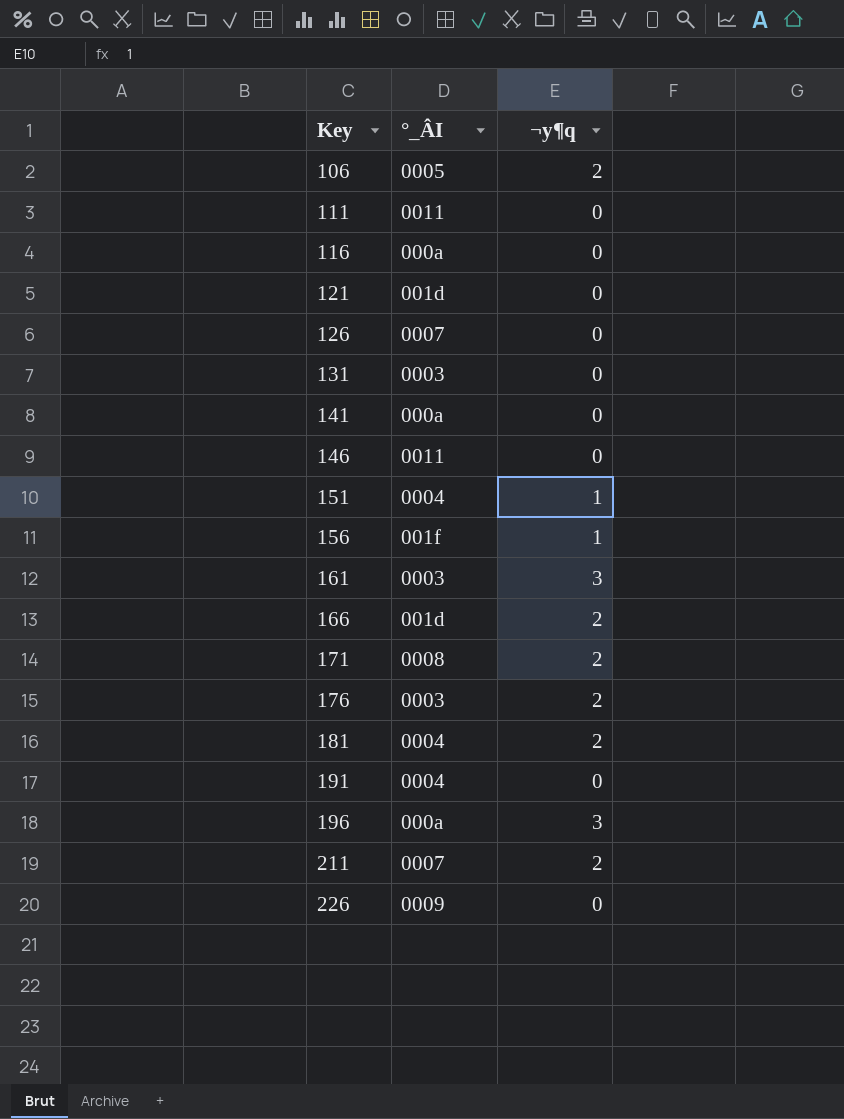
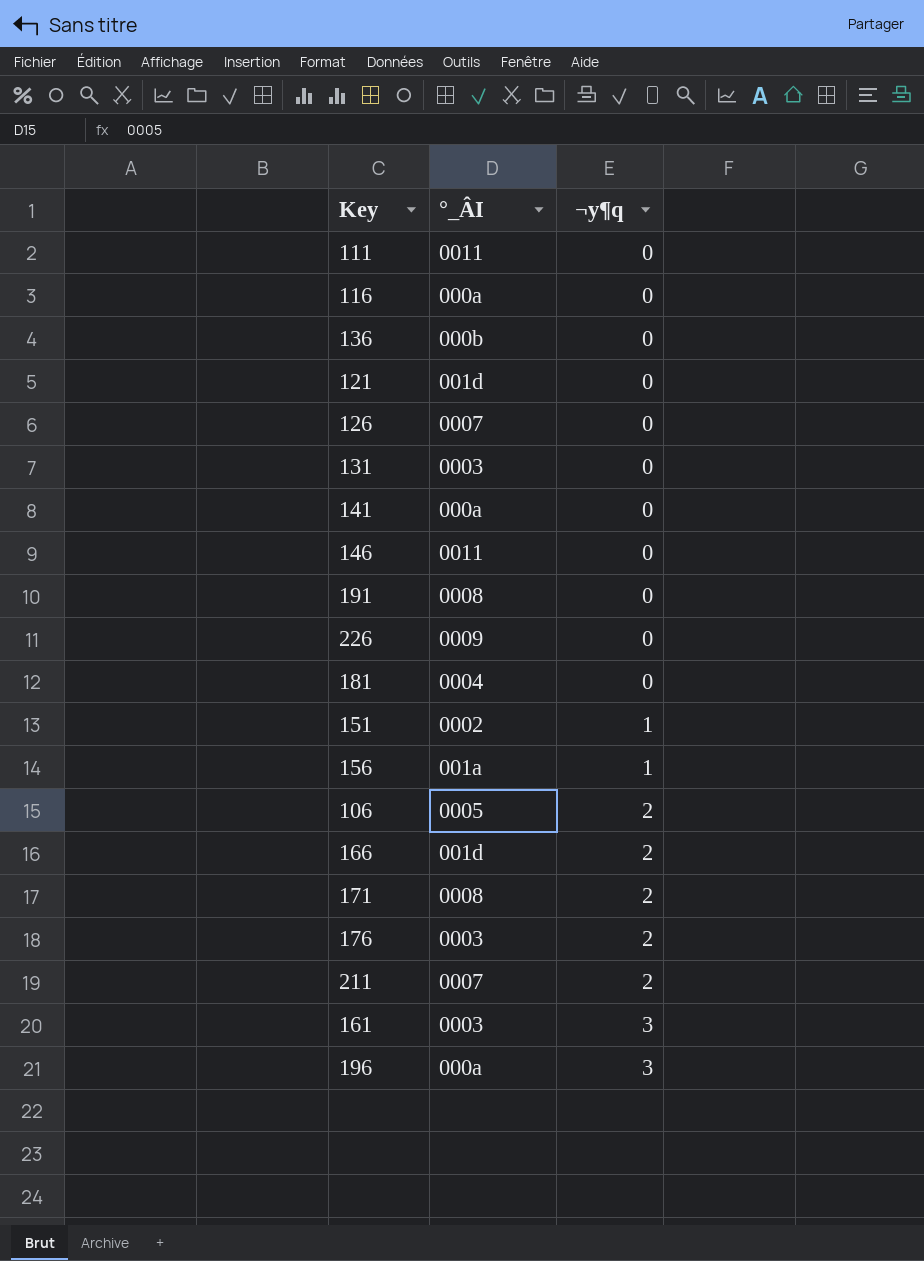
row order: Key ascending -> ¬y¶q ascending
row 136: none -> 000b | 0
191 | °_ÂI: 0004 -> 0008
181 | ¬y¶q: 2 -> 0
151 | °_ÂI: 0004 -> 0002
156 | °_ÂI: 001f -> 001a

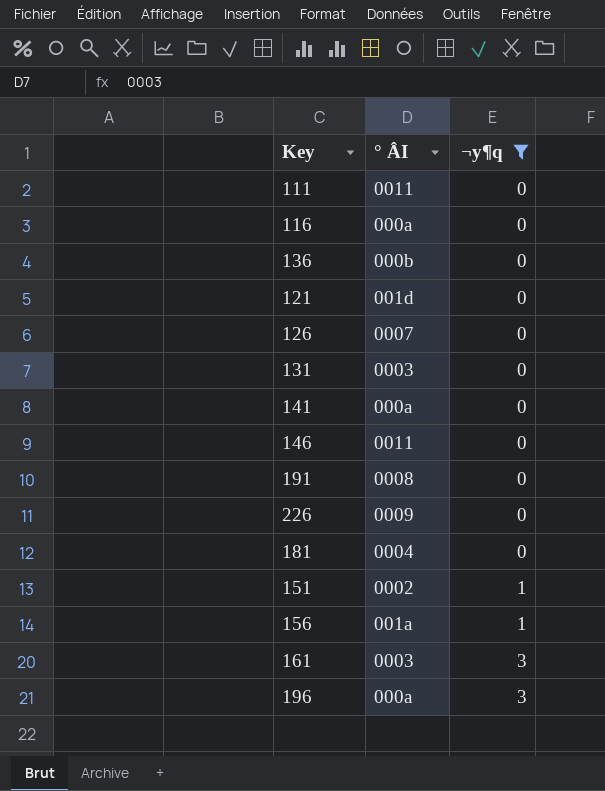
filter: none -> ¬y¶q != 2
column name: °_ÂI -> ° ÂI

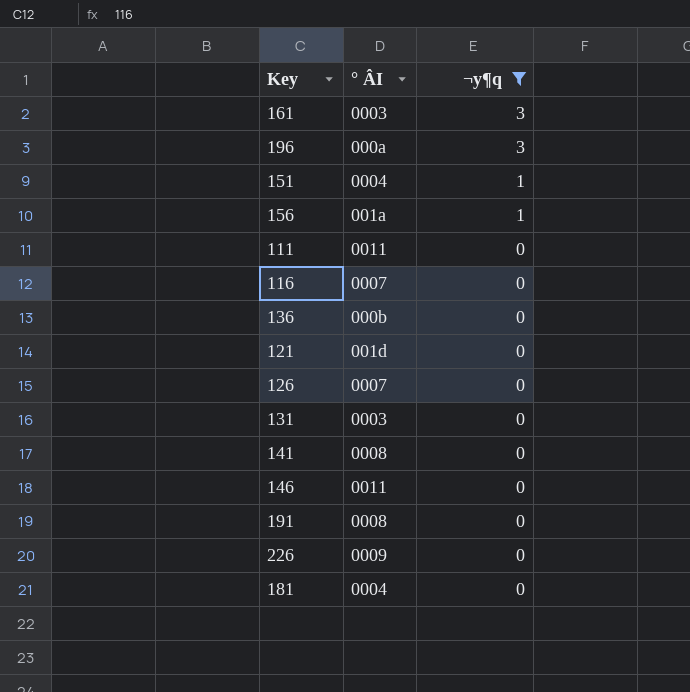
row order: ¬y¶q ascending -> ¬y¶q descending
151 | ° ÂI: 0002 -> 0004
116 | ° ÂI: 000a -> 0007
141 | ° ÂI: 000a -> 0008

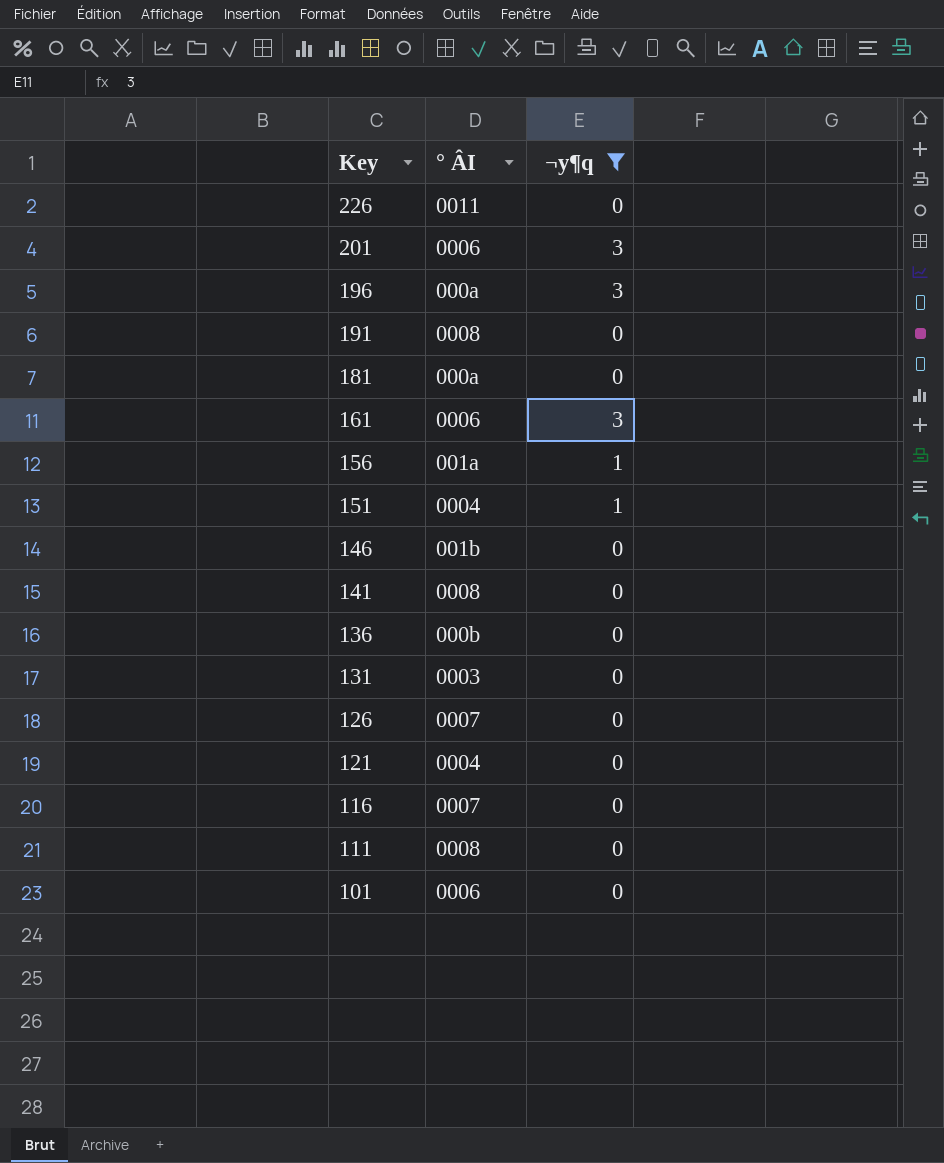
row order: ¬y¶q descending -> Key descending
226 | ° ÂI: 0009 -> 0011
row 201: none -> 0006 | 3
181 | ° ÂI: 0004 -> 000a
161 | ° ÂI: 0003 -> 0006
146 | ° ÂI: 0011 -> 001b
121 | ° ÂI: 001d -> 0004
111 | ° ÂI: 0011 -> 0008
row 101: none -> 0006 | 0

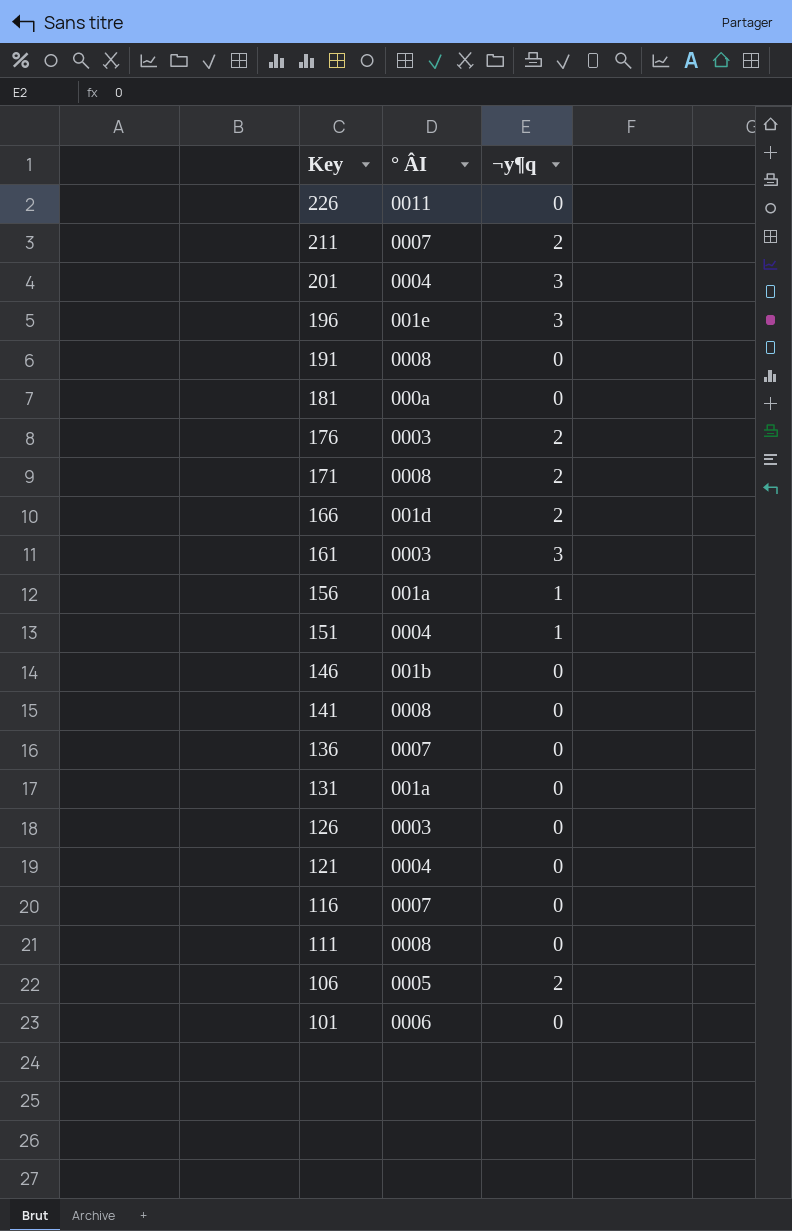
filter: ¬y¶q != 2 -> none
201 | ° ÂI: 0006 -> 0004
196 | ° ÂI: 000a -> 001e
161 | ° ÂI: 0006 -> 0003
136 | ° ÂI: 000b -> 0007
131 | ° ÂI: 0003 -> 001a
126 | ° ÂI: 0007 -> 0003

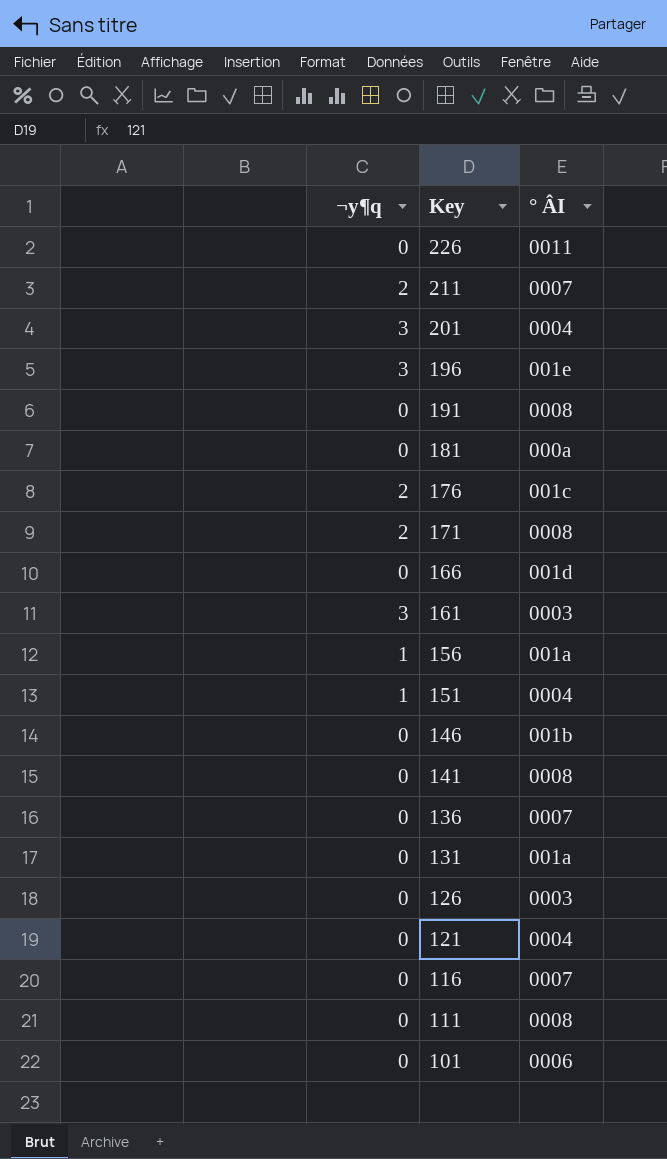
column ¬y¶q | position: 3 -> 1
row 106: 0005 | 2 -> none
176 | ° ÂI: 0003 -> 001c
166 | ¬y¶q: 2 -> 0

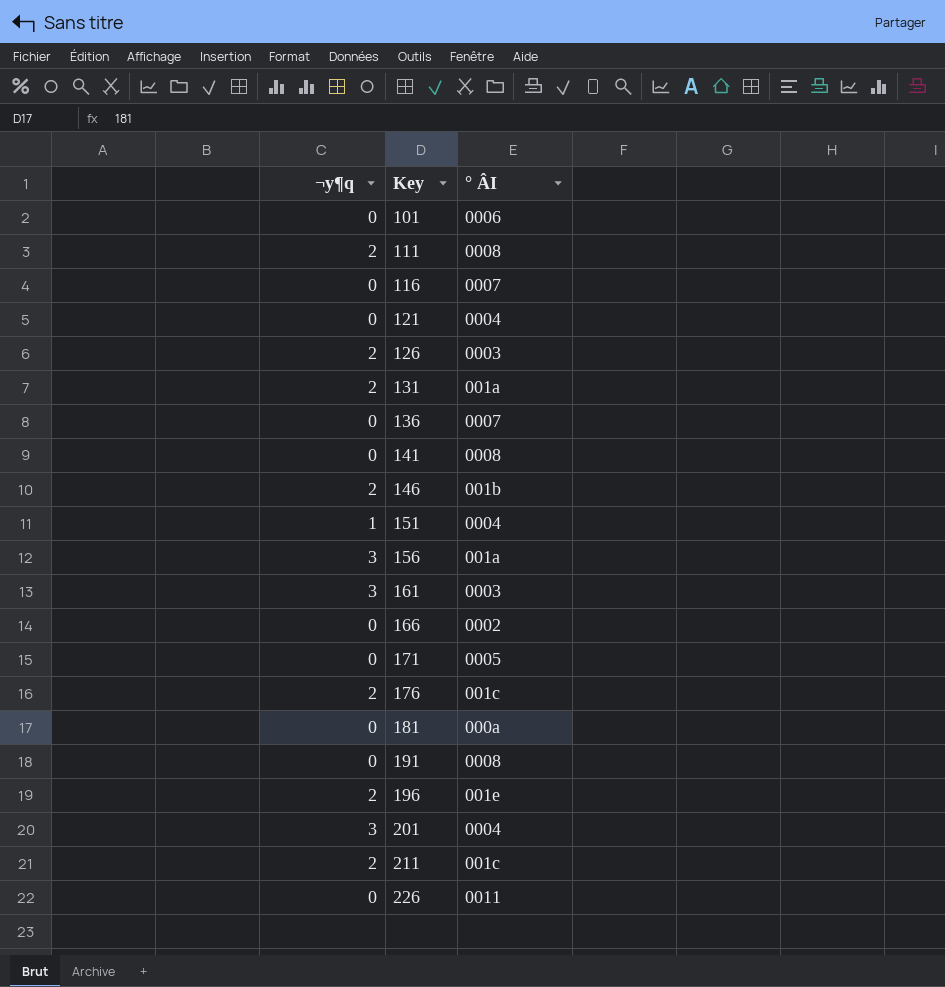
row order: Key descending -> Key ascending
111 | ¬y¶q: 0 -> 2
126 | ¬y¶q: 0 -> 2
131 | ¬y¶q: 0 -> 2
146 | ¬y¶q: 0 -> 2
156 | ¬y¶q: 1 -> 3
166 | ° ÂI: 001d -> 0002
171 | ¬y¶q: 2 -> 0
171 | ° ÂI: 0008 -> 0005
196 | ¬y¶q: 3 -> 2
211 | ° ÂI: 0007 -> 001c

